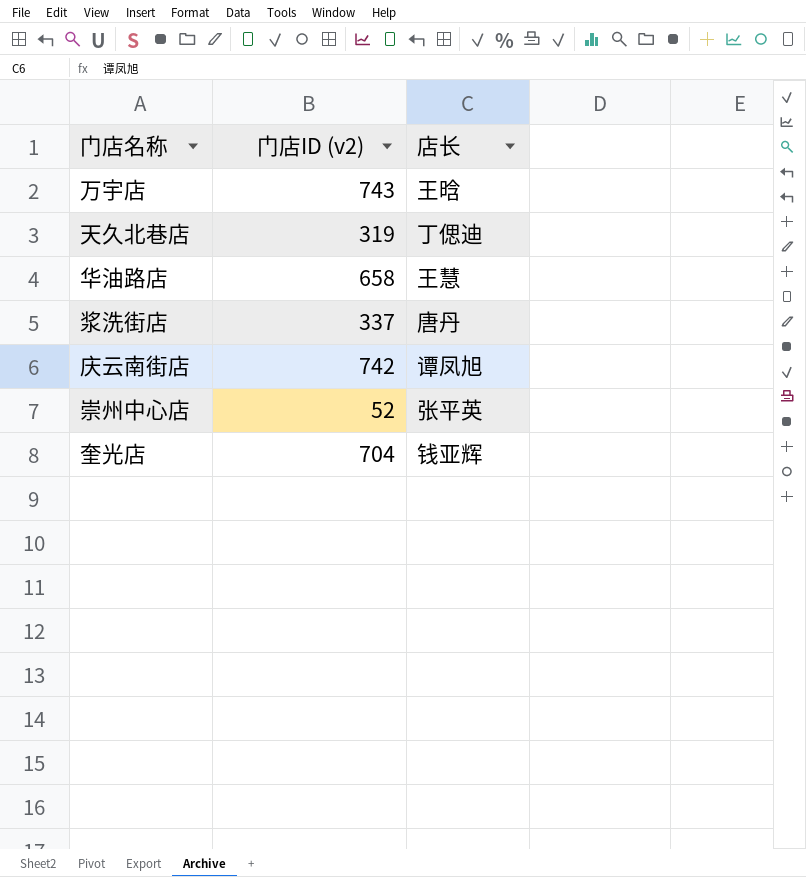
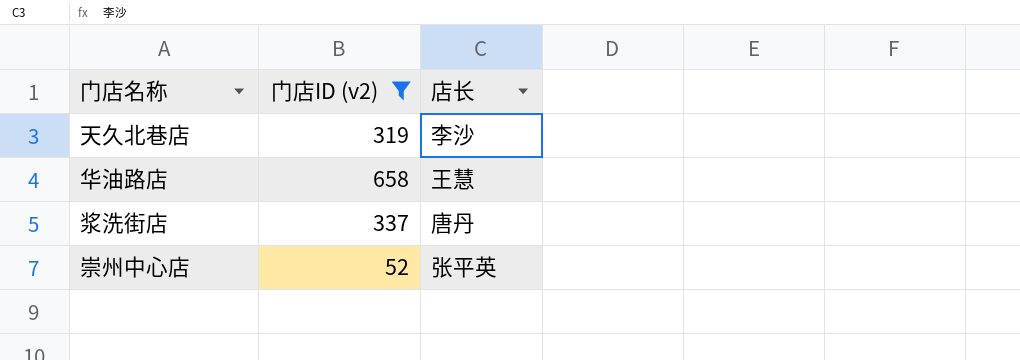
filter: none -> 门店ID (v2) <= 658
天久北巷店 | 店长: 丁偲迪 -> 李沙

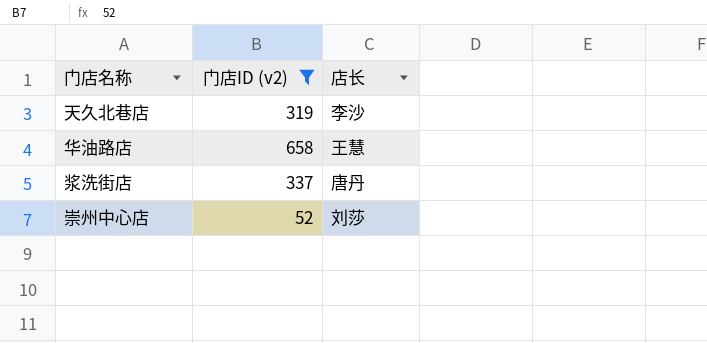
崇州中心店 | 店长: 张平英 -> 刘莎

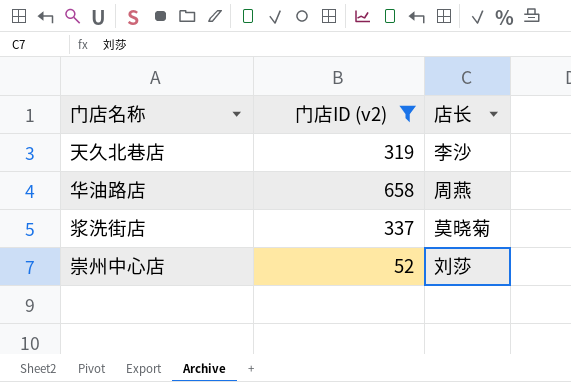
华油路店 | 店长: 王慧 -> 周燕
浆洗街店 | 店长: 唐丹 -> 莫晓菊

